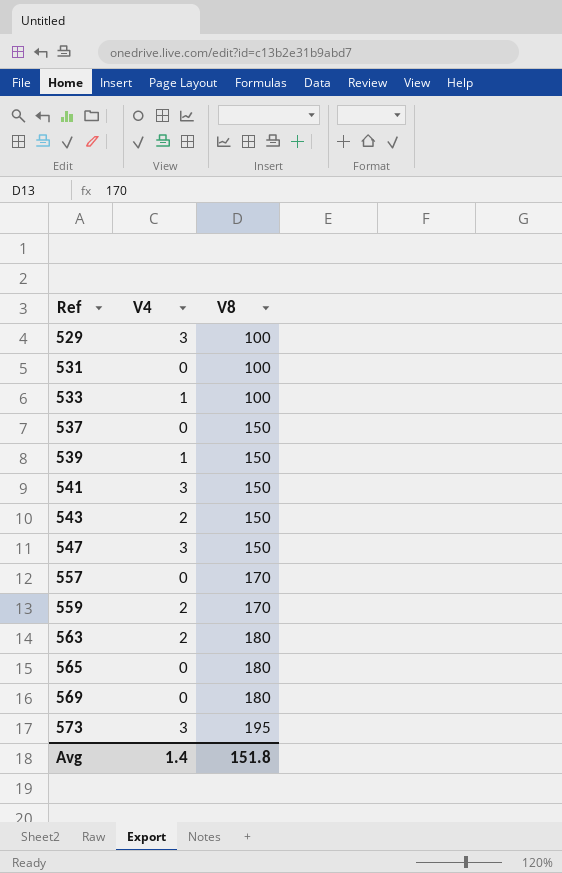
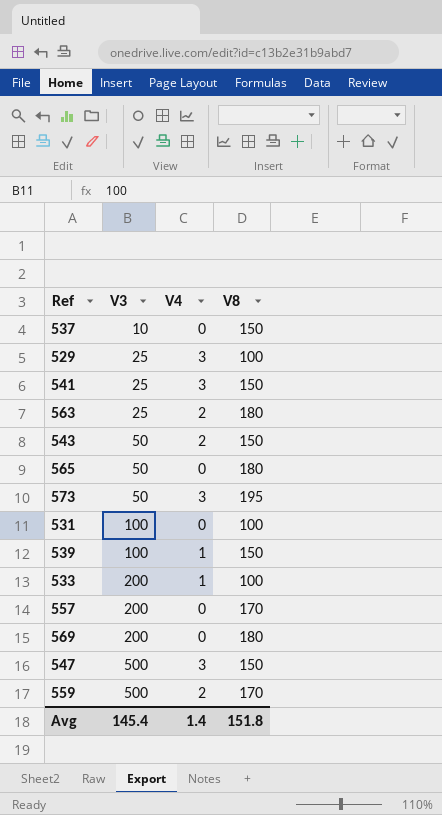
row order: Ref ascending -> V3 ascending
column V3 | position: none -> 2

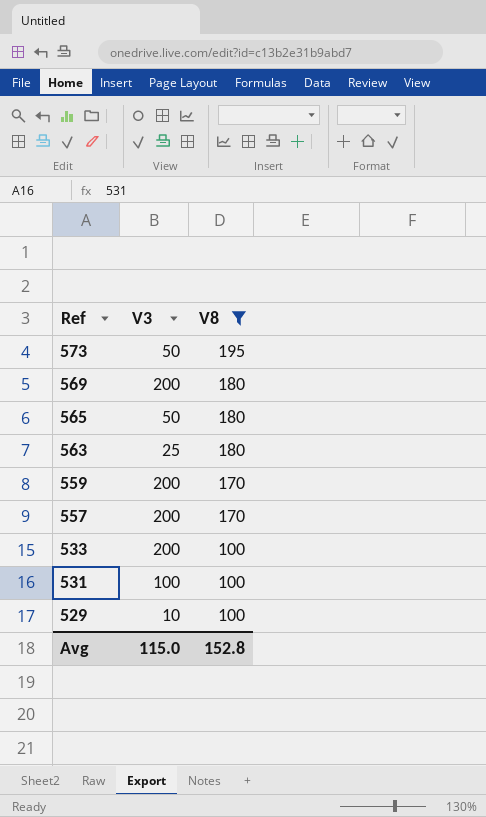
filter: none -> V8 != 150
row order: V3 ascending -> Ref descending
column V4 | position: 3 -> none
559 | V3: 500 -> 200
529 | V3: 25 -> 10
Avg | V3: 145.4 -> 115.0
Avg | V8: 151.8 -> 152.8

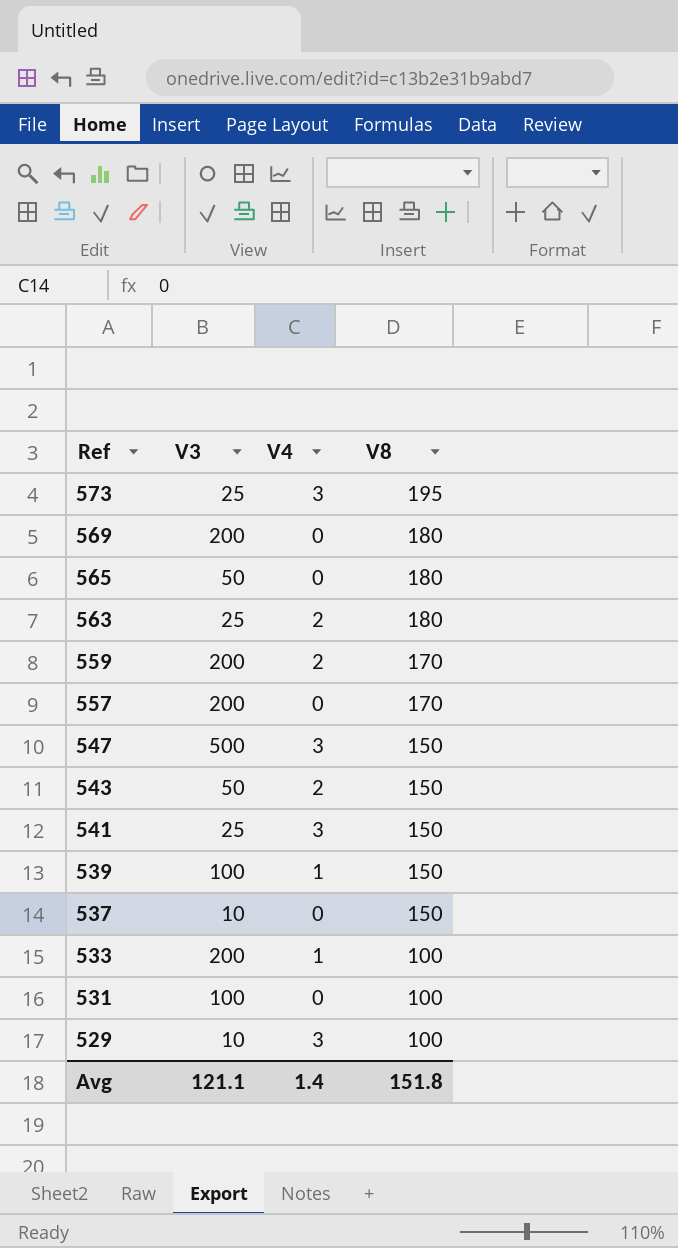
filter: V8 != 150 -> none
column V4 | position: none -> 3
573 | V3: 50 -> 25
Avg | V3: 115.0 -> 121.1
Avg | V8: 152.8 -> 151.8

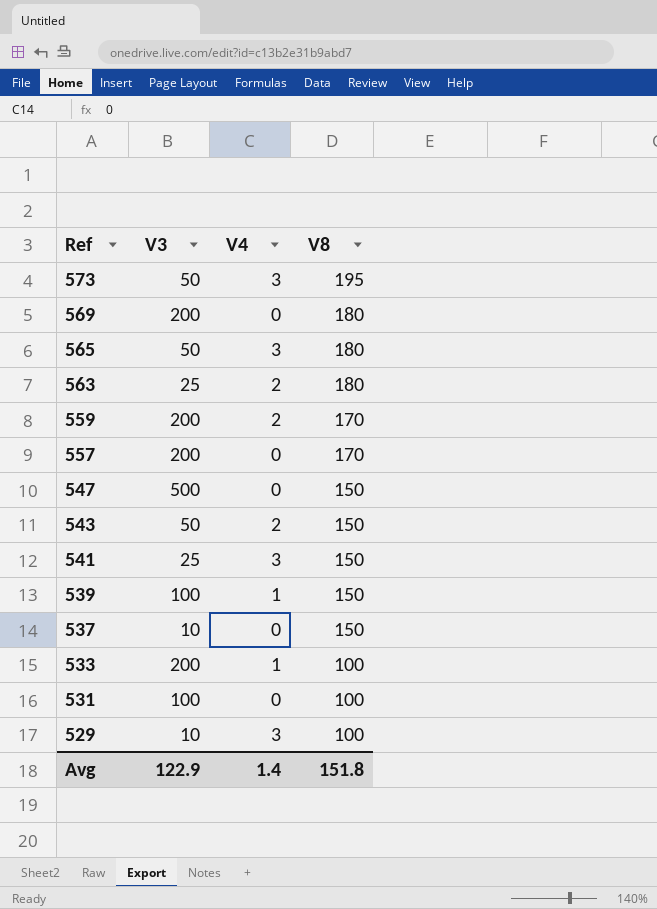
573 | V3: 25 -> 50
565 | V4: 0 -> 3
547 | V4: 3 -> 0
Avg | V3: 121.1 -> 122.9

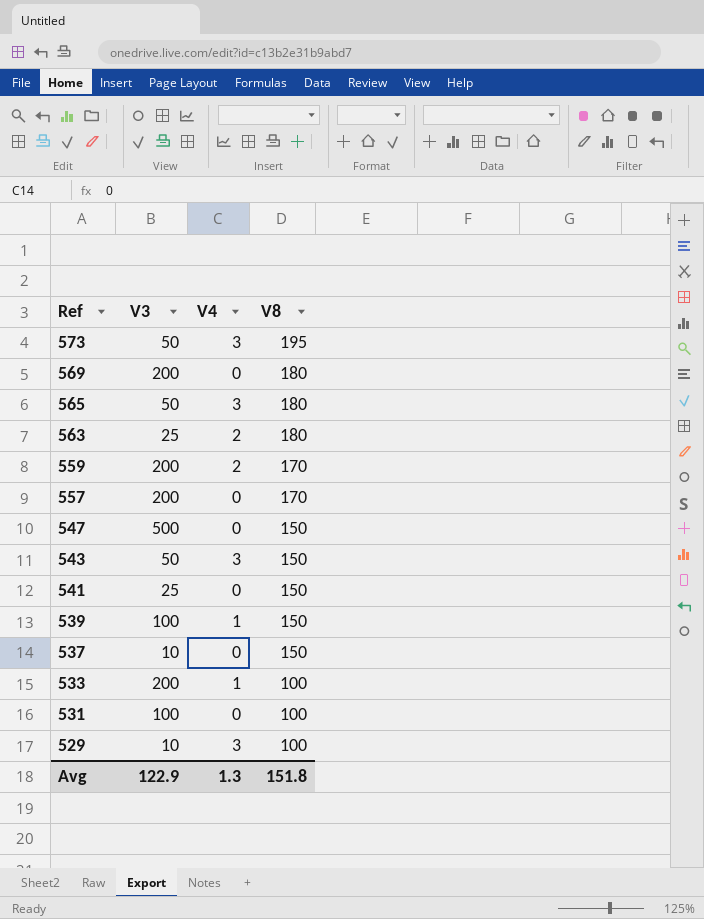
543 | V4: 2 -> 3
541 | V4: 3 -> 0
Avg | V4: 1.4 -> 1.3

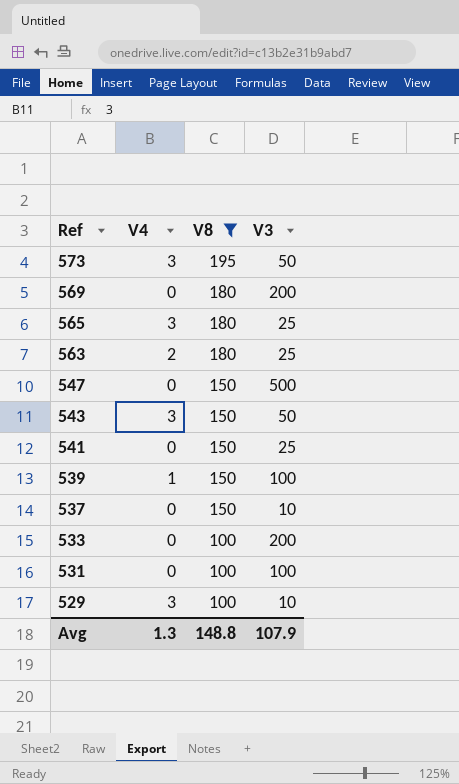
filter: none -> V8 != 170
column V3 | position: 2 -> 4
565 | V3: 50 -> 25
533 | V4: 1 -> 0
Avg | V8: 151.8 -> 148.8
Avg | V3: 122.9 -> 107.9

